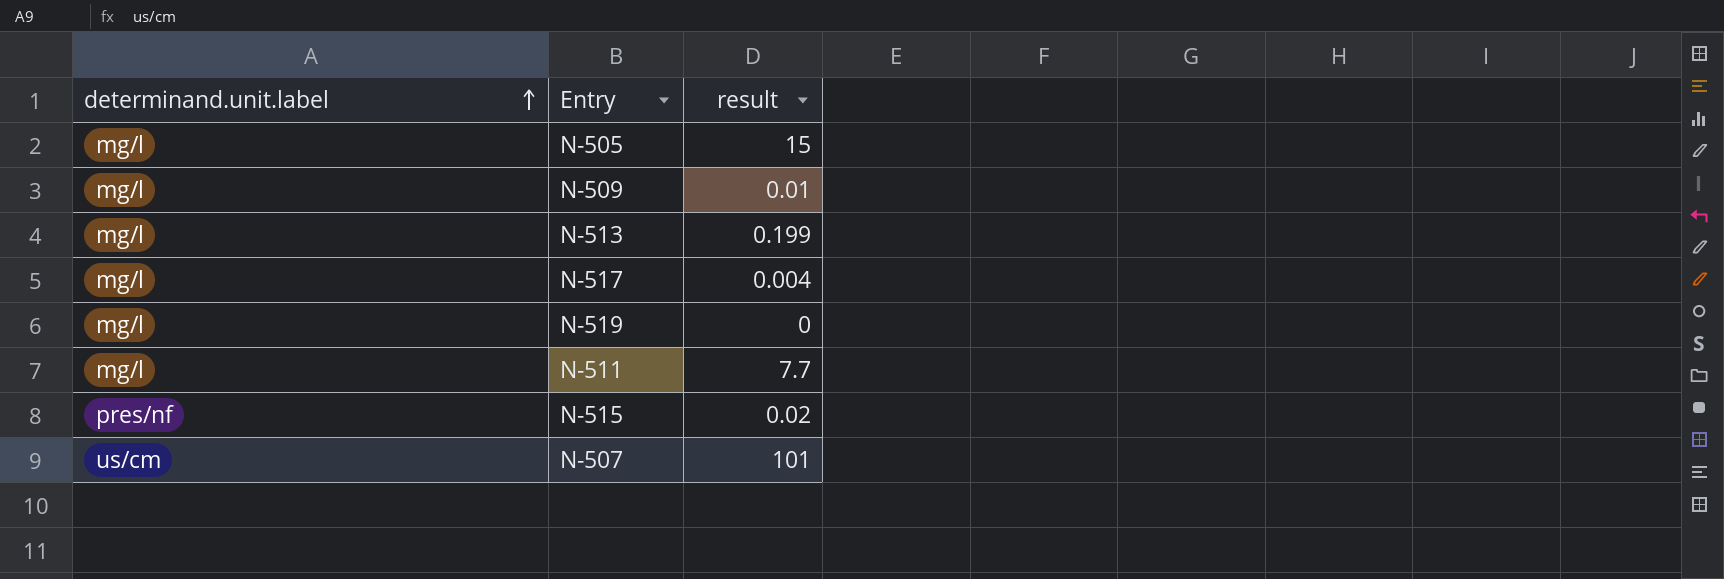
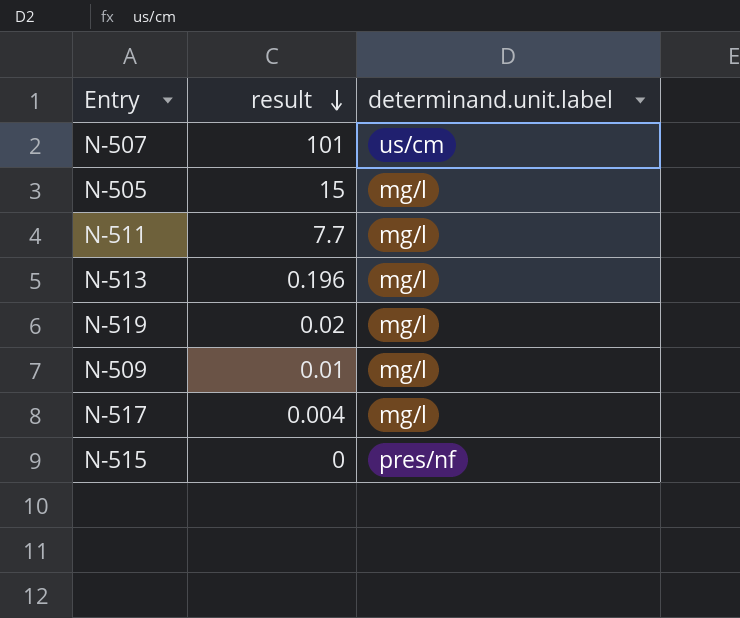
row order: determinand.unit.label ascending -> result descending
column determinand.unit.label | position: 1 -> 3
N-513 | result: 0.199 -> 0.196
N-519 | result: 0 -> 0.02
N-515 | result: 0.02 -> 0

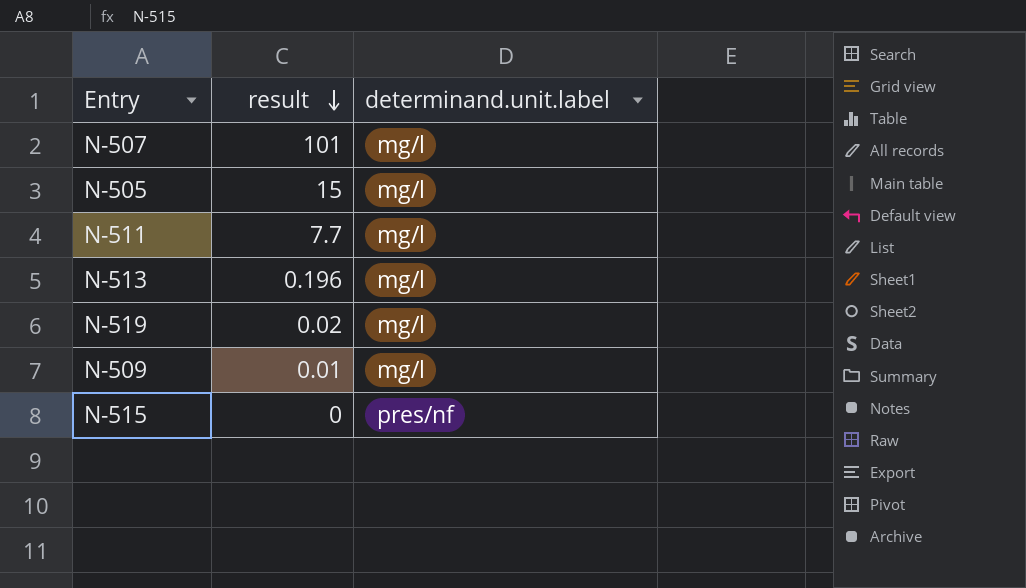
row N-517: 0.004 | mg/l -> none
N-507 | determinand.unit.label: us/cm -> mg/l

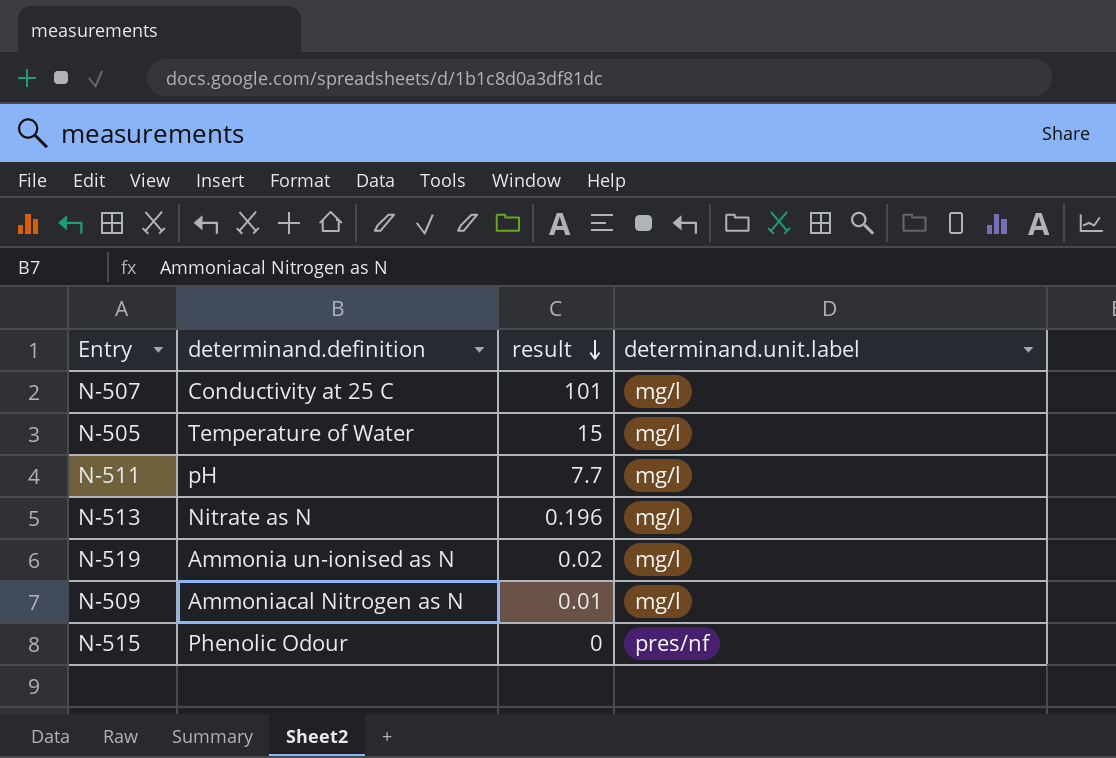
column determinand.definition | position: none -> 2

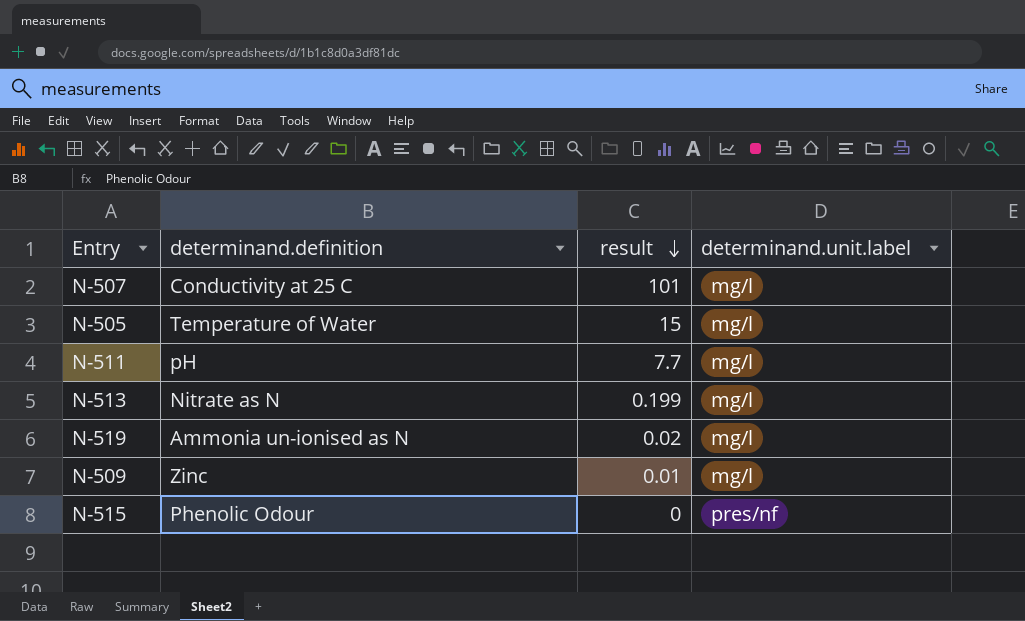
N-513 | result: 0.196 -> 0.199
N-509 | determinand.definition: Ammoniacal Nitrogen as N -> Zinc

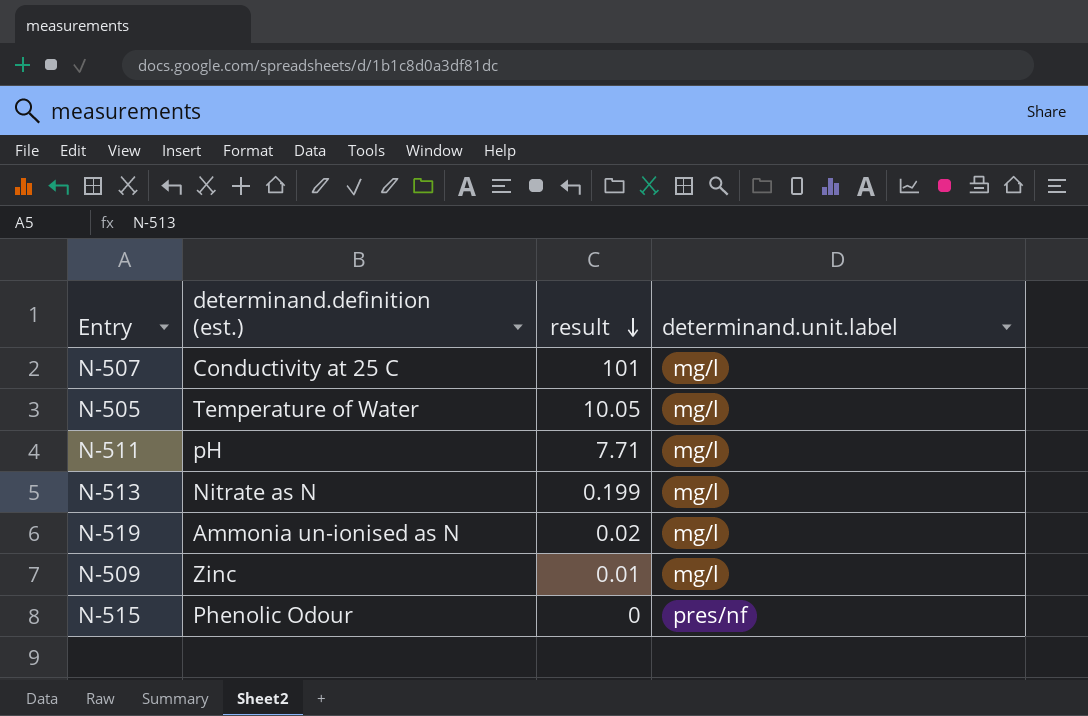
column name: determinand.definition -> determinand.definition (est.)
N-505 | result: 15 -> 10.05
N-511 | result: 7.7 -> 7.71

